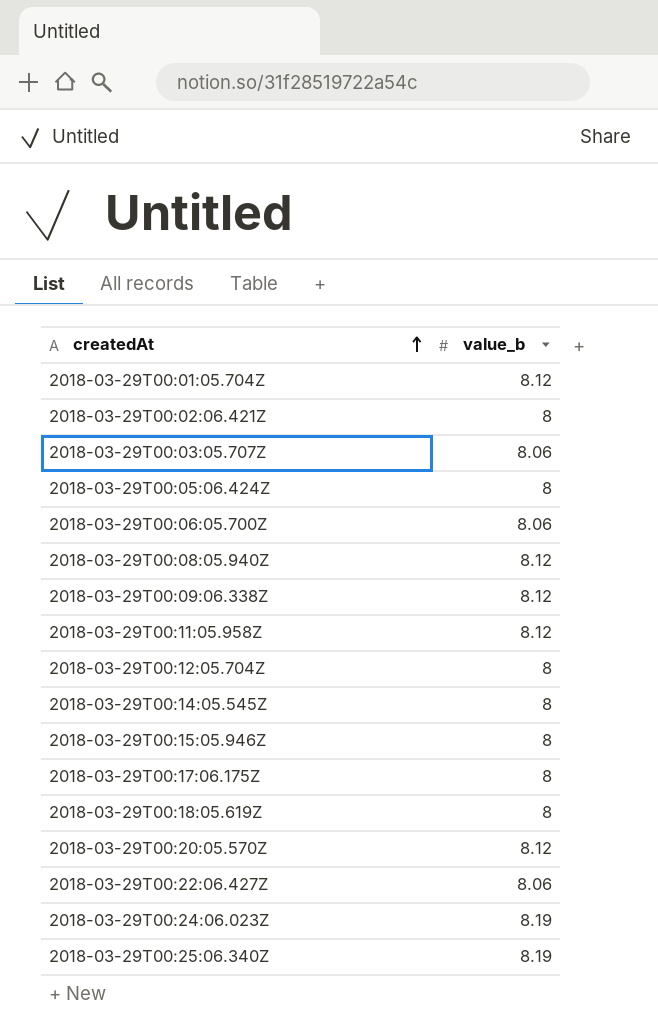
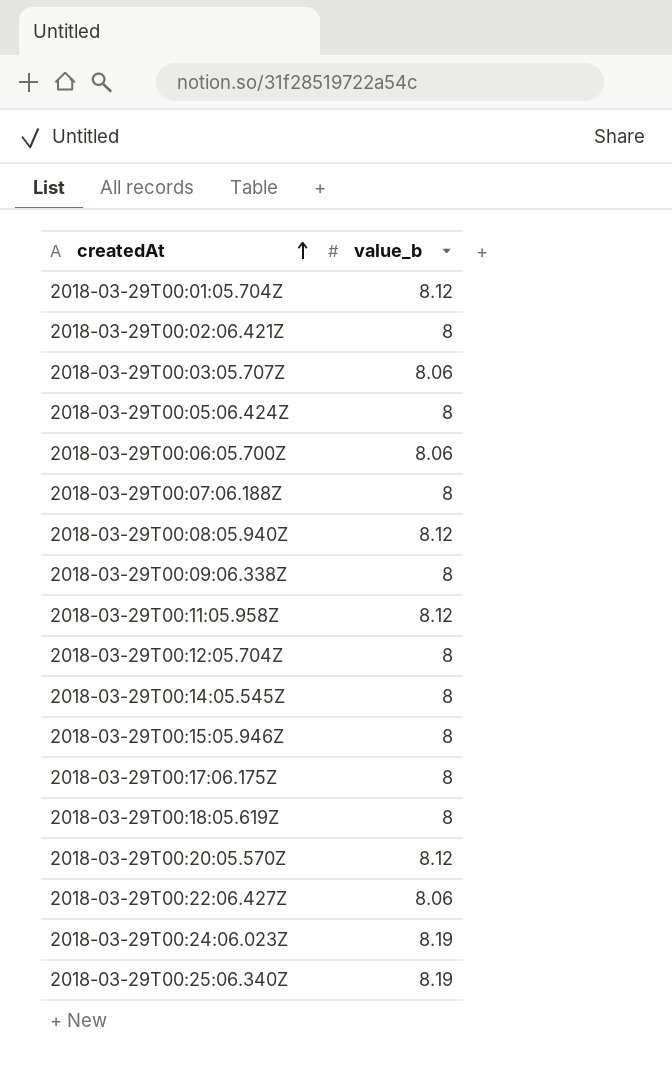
row 2018-03-29T00:07:06.188Z: none -> 8
2018-03-29T00:09:06.338Z | value_b: 8.12 -> 8

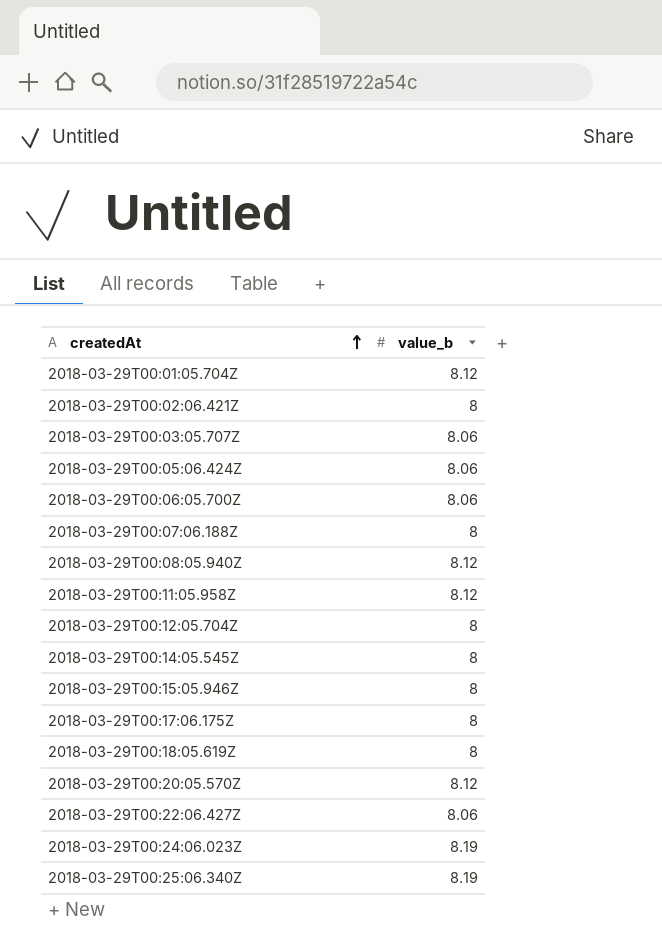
row 2018-03-29T00:09:06.338Z: 8 -> none
2018-03-29T00:05:06.424Z | value_b: 8 -> 8.06

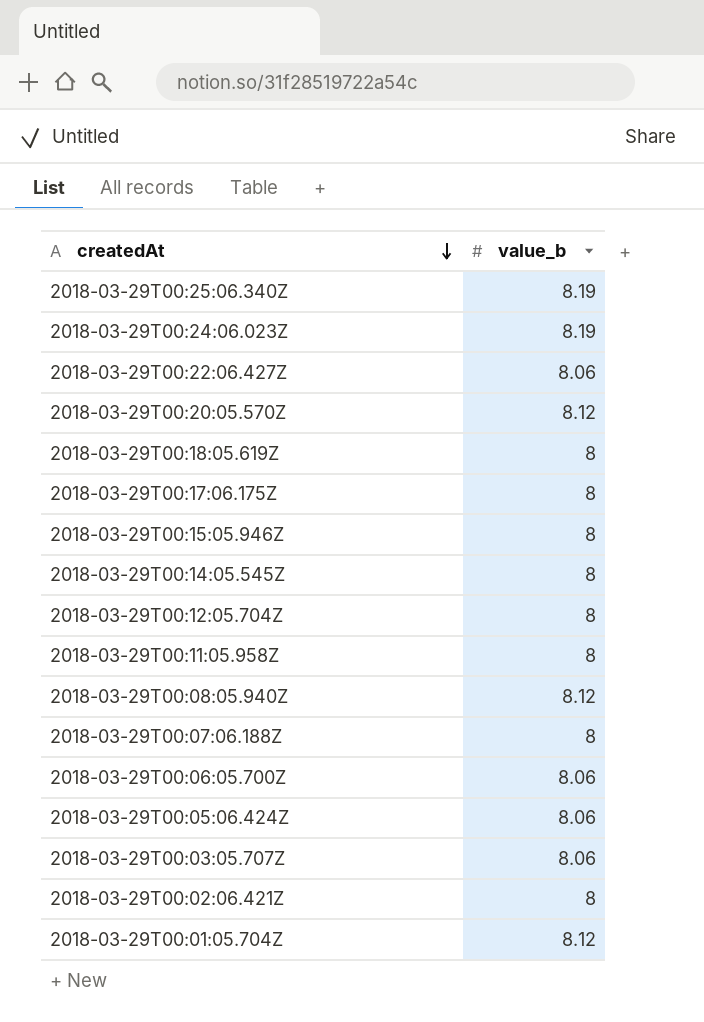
row order: createdAt ascending -> createdAt descending
2018-03-29T00:11:05.958Z | value_b: 8.12 -> 8

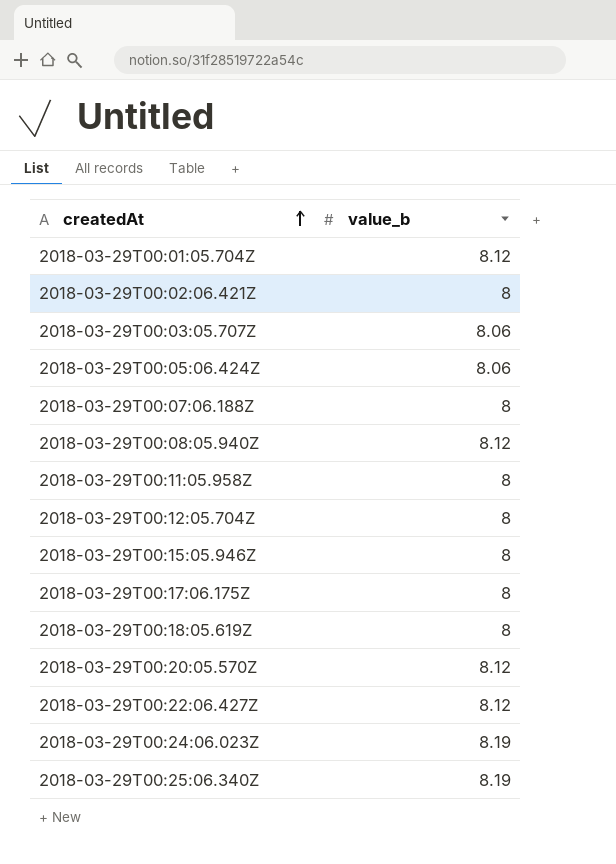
row order: createdAt descending -> createdAt ascending
row 2018-03-29T00:14:05.545Z: 8 -> none
row 2018-03-29T00:06:05.700Z: 8.06 -> none
2018-03-29T00:22:06.427Z | value_b: 8.06 -> 8.12

